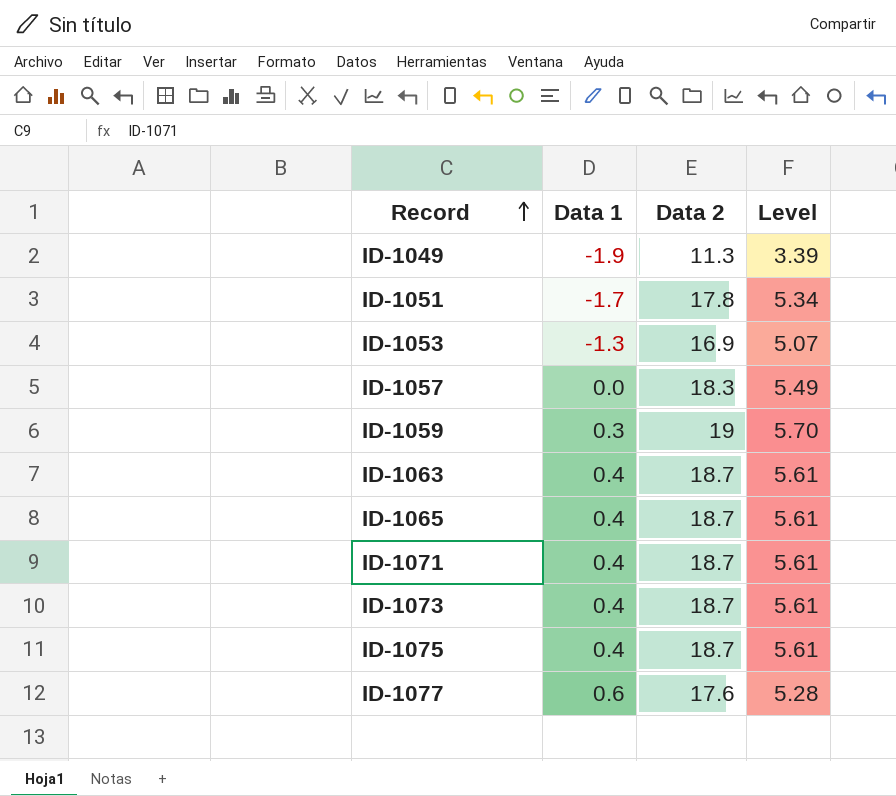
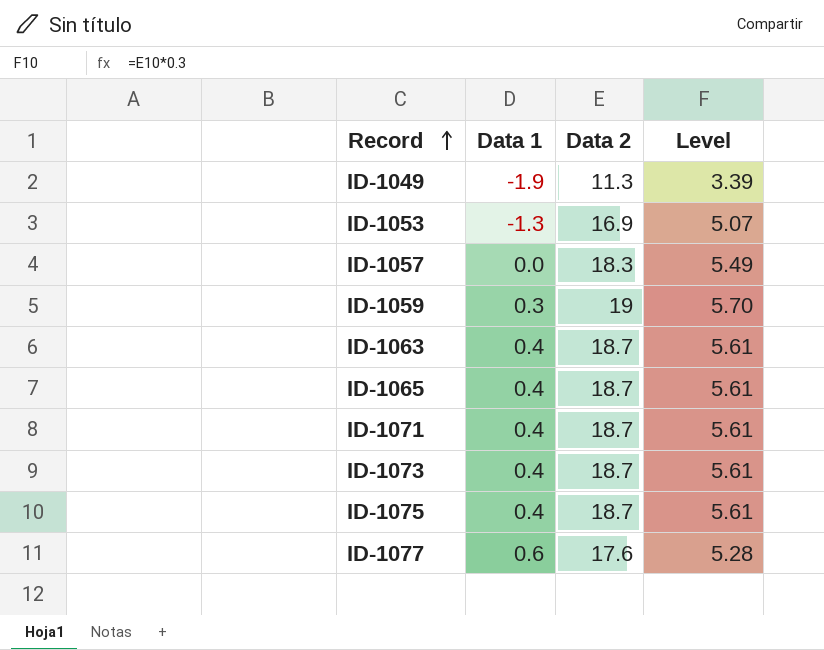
row ID-1051: -1.7 | 17.8 | 5.34 -> none

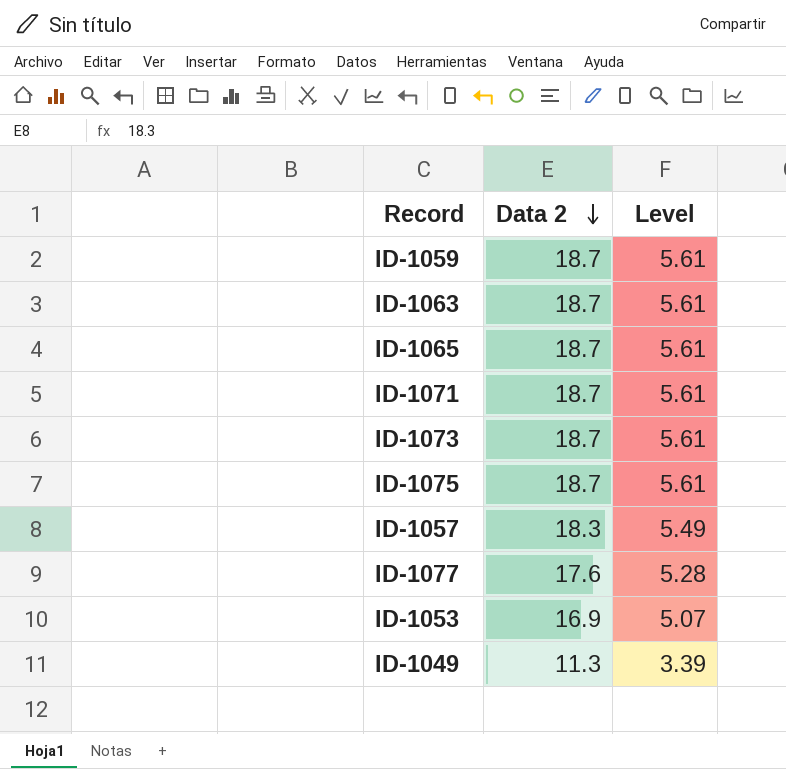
row order: Record ascending -> Data 2 descending
column Data 1 | position: 2 -> none
ID-1059 | Data 2: 19 -> 18.7
ID-1059 | Level: 5.70 -> 5.61

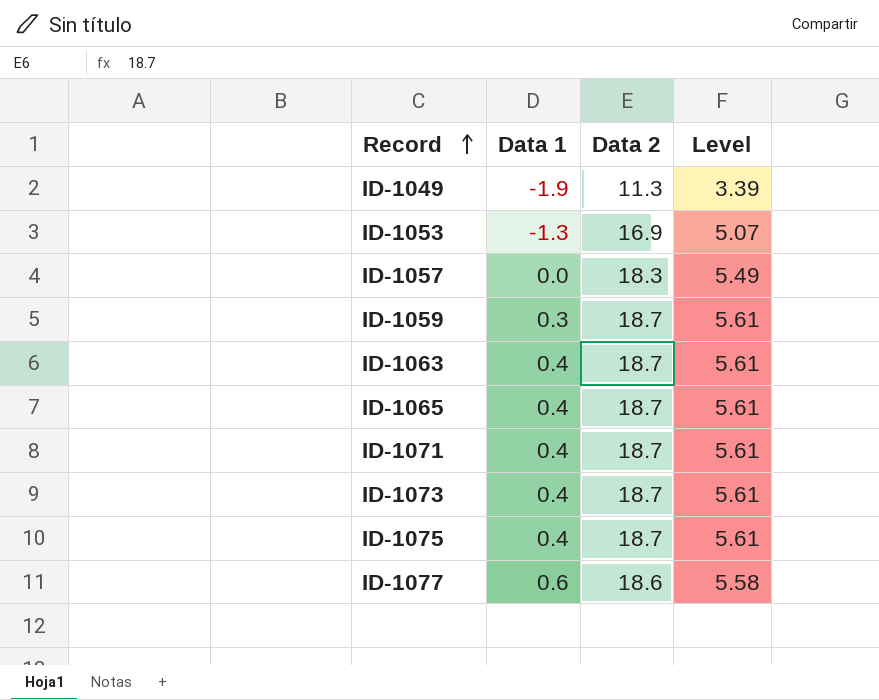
row order: Data 2 descending -> Record ascending
column Data 1 | position: none -> 2
ID-1077 | Data 2: 17.6 -> 18.6
ID-1077 | Level: 5.28 -> 5.58

